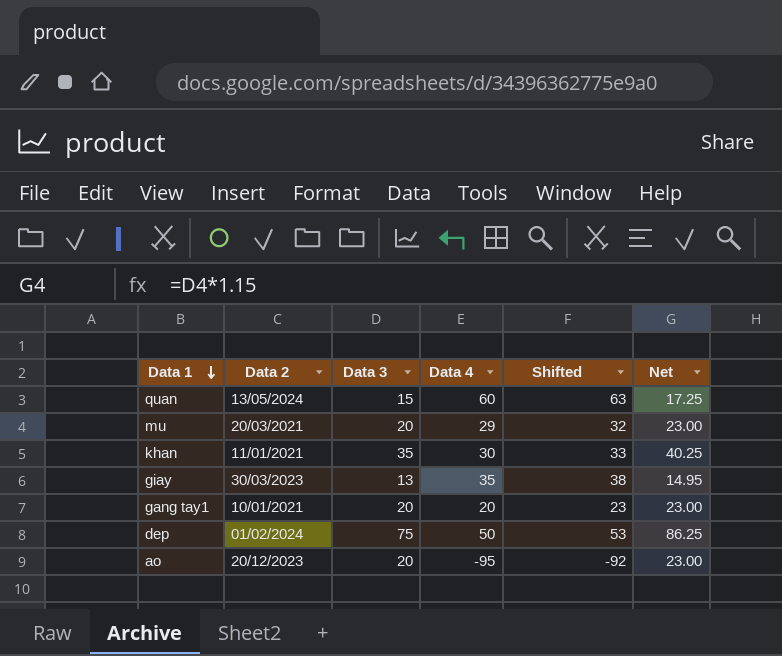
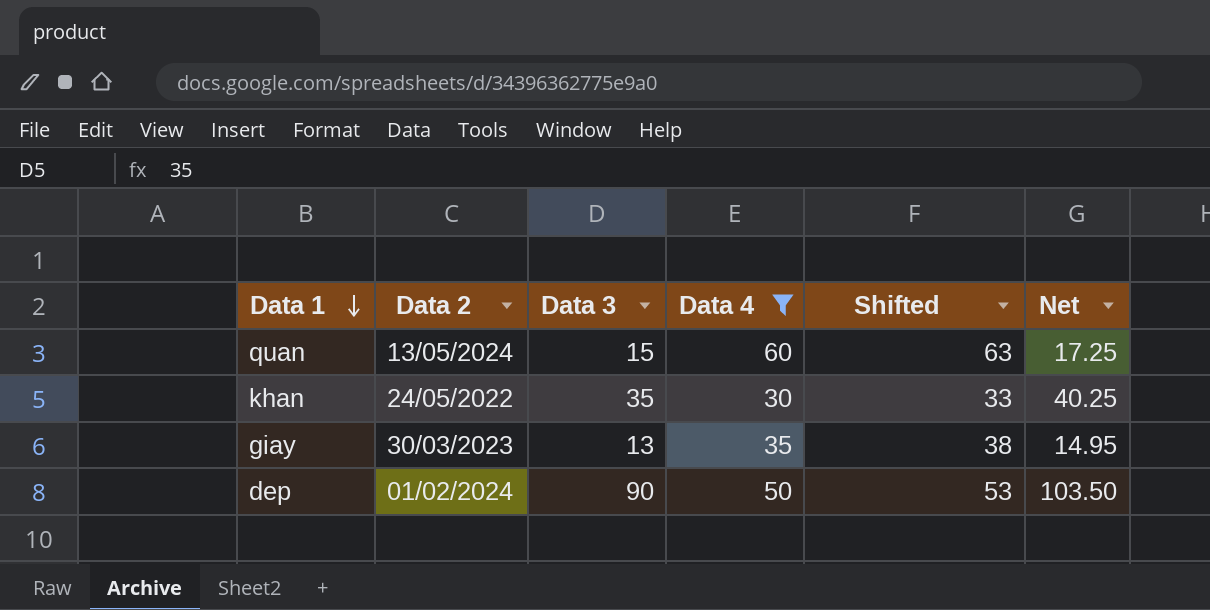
filter: none -> Data 4 >= 30
khan | Data 2: 11/01/2021 -> 24/05/2022
dep | Data 3: 75 -> 90
dep | Net: 86.25 -> 103.50

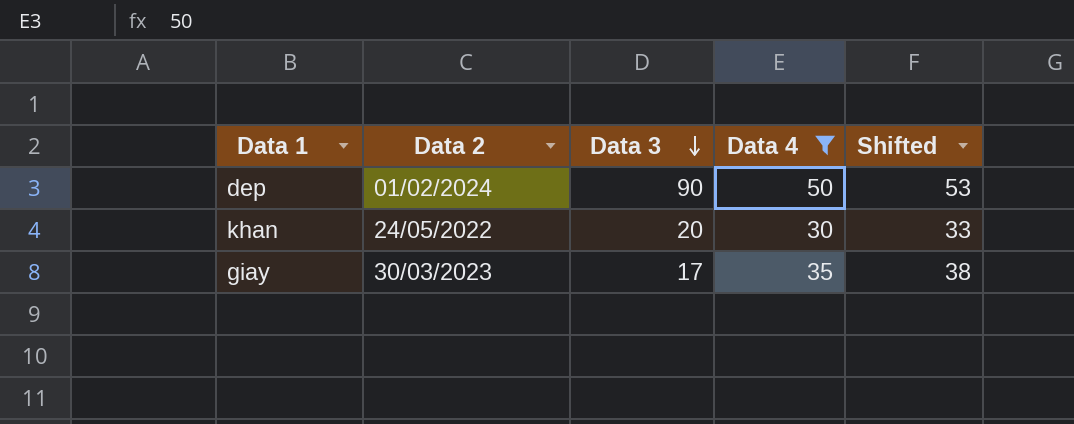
row order: Data 1 descending -> Data 3 descending
column Net | formula: [Data 3] * 1.15 -> none
row quan: 13/05/2024 | 15 | 60 | 63 | 17.25 -> none
khan | Data 3: 35 -> 20
giay | Data 3: 13 -> 17

